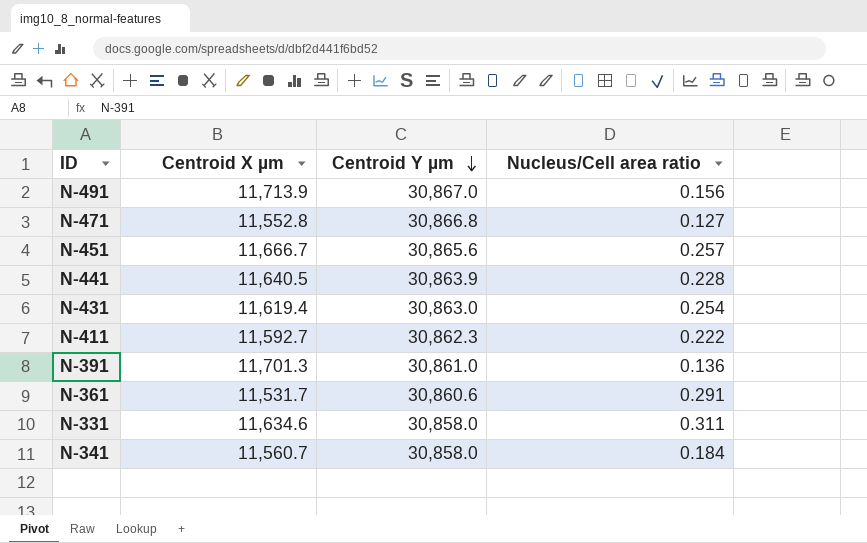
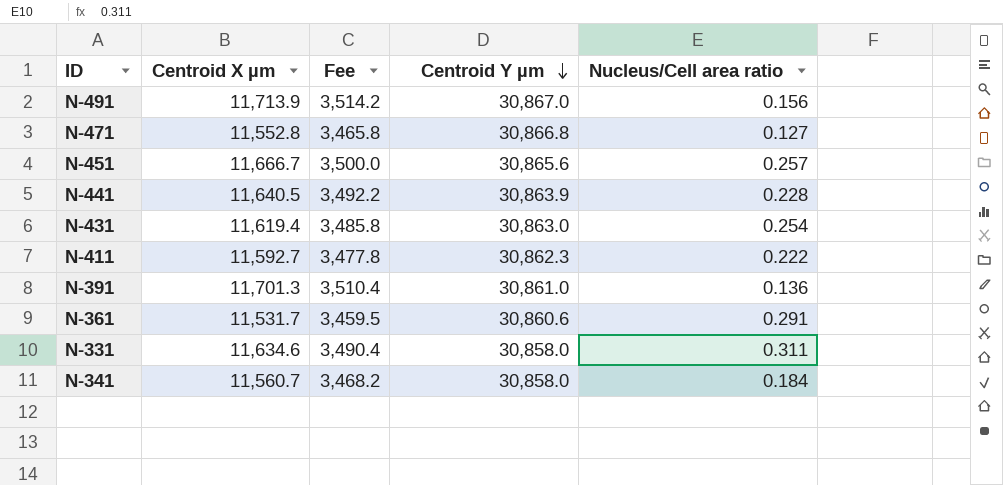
column Fee | formula: none -> [Centroid X µm] * 0.3

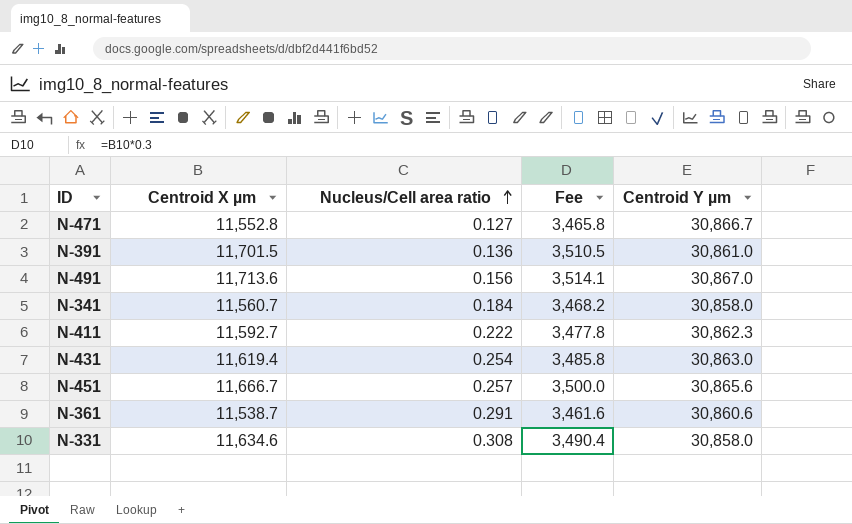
row order: Centroid Y µm descending -> Nucleus/Cell area ratio ascending
column Nucleus/Cell area ratio | position: 5 -> 3
row N-441: 11,640.5 | 3,492.2 | 30,863.9 | 0.228 -> none
N-471 | Centroid Y µm: 30,866.8 -> 30,866.7
N-391 | Centroid X µm: 11,701.3 -> 11,701.5
N-391 | Fee: 3,510.4 -> 3,510.5
N-491 | Centroid X µm: 11,713.9 -> 11,713.6
N-491 | Fee: 3,514.2 -> 3,514.1
N-361 | Centroid X µm: 11,531.7 -> 11,538.7
N-361 | Fee: 3,459.5 -> 3,461.6
N-331 | Nucleus/Cell area ratio: 0.311 -> 0.308

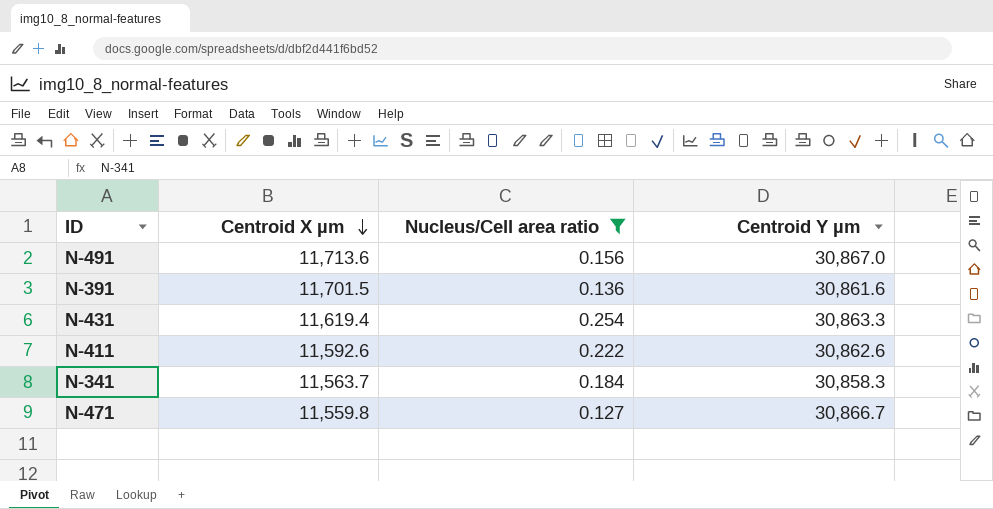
filter: none -> Nucleus/Cell area ratio <= 0.254
row order: Nucleus/Cell area ratio ascending -> Centroid X µm descending
column Fee | formula: [Centroid X µm] * 0.3 -> none
N-391 | Centroid Y µm: 30,861.0 -> 30,861.6
N-431 | Centroid Y µm: 30,863.0 -> 30,863.3
N-411 | Centroid X µm: 11,592.7 -> 11,592.6
N-411 | Centroid Y µm: 30,862.3 -> 30,862.6
N-341 | Centroid X µm: 11,560.7 -> 11,563.7
N-341 | Centroid Y µm: 30,858.0 -> 30,858.3
N-471 | Centroid X µm: 11,552.8 -> 11,559.8

